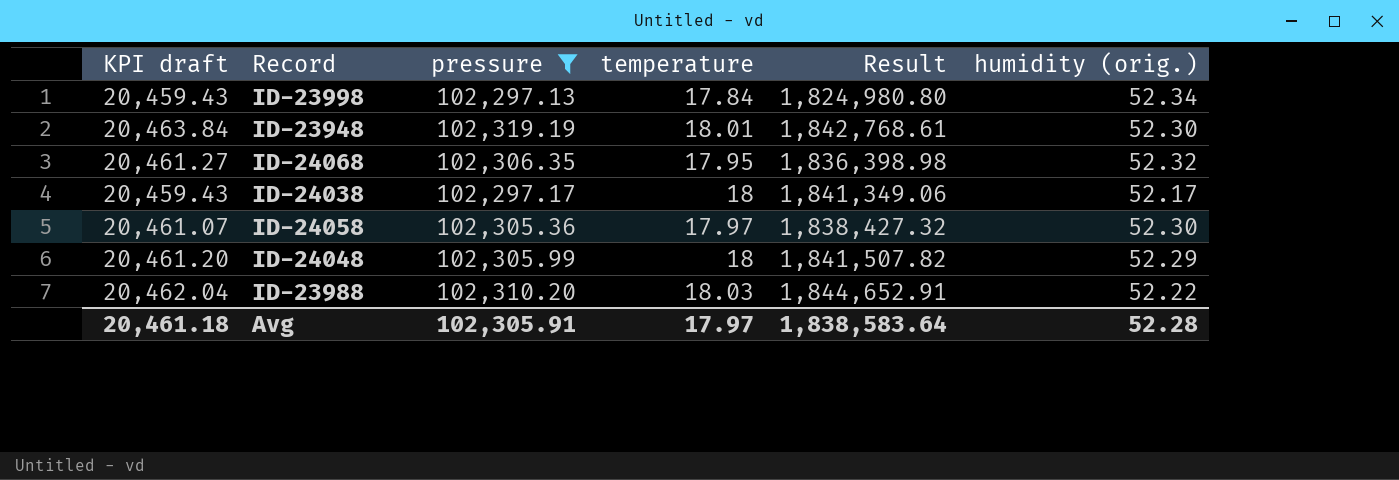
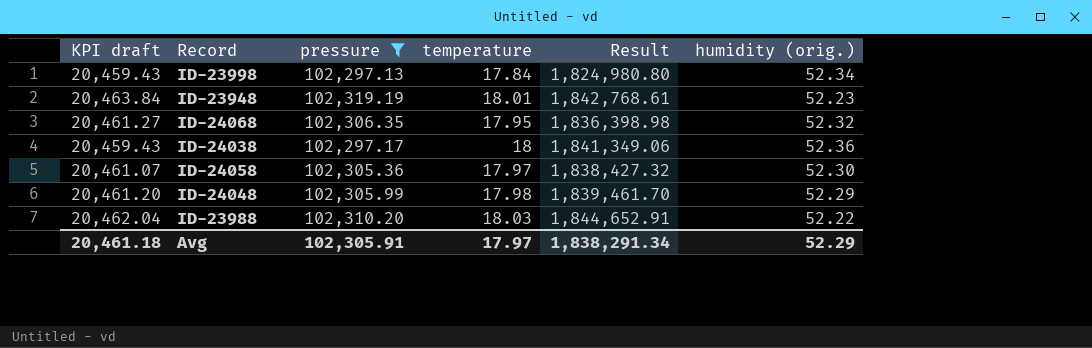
ID-23948 | humidity (orig.): 52.30 -> 52.23
ID-24038 | humidity (orig.): 52.17 -> 52.36
ID-24048 | temperature: 18 -> 17.98
ID-24048 | Result: 1,841,507.82 -> 1,839,461.70
Avg | Result: 1,838,583.64 -> 1,838,291.34
Avg | humidity (orig.): 52.28 -> 52.29

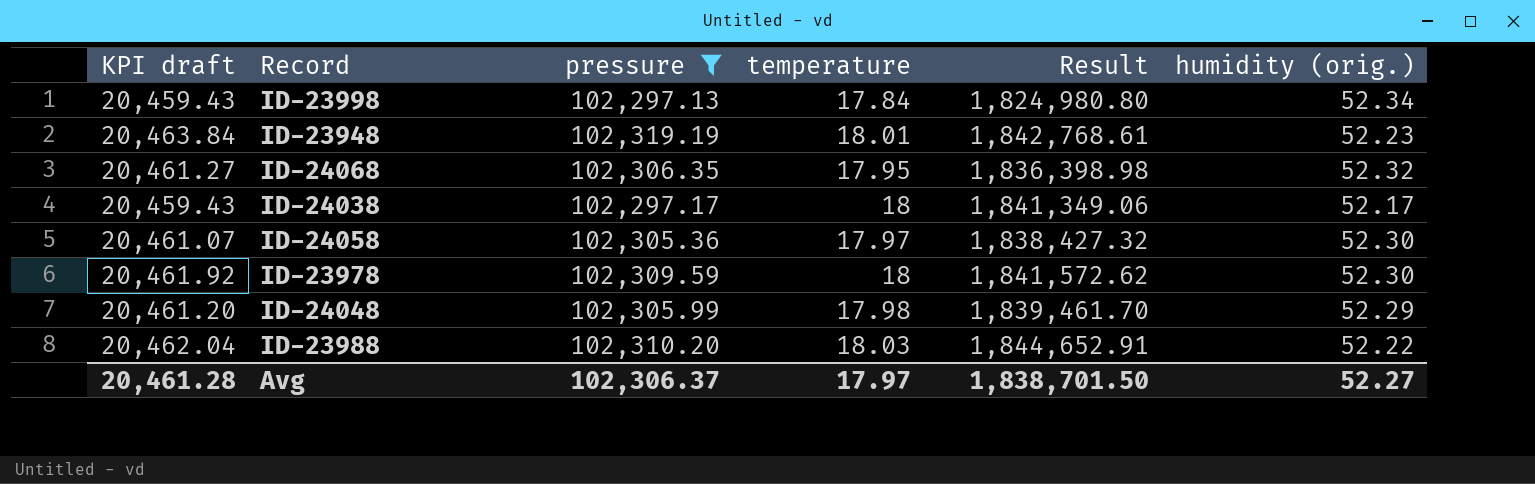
ID-24038 | humidity (orig.): 52.36 -> 52.17
row ID-23978: none -> 20,461.92 | 102,309.59 | 18 | 1,841,572.62 | 52.30
Avg | KPI draft: 20,461.18 -> 20,461.28
Avg | pressure: 102,305.91 -> 102,306.37
Avg | Result: 1,838,291.34 -> 1,838,701.50
Avg | humidity (orig.): 52.29 -> 52.27

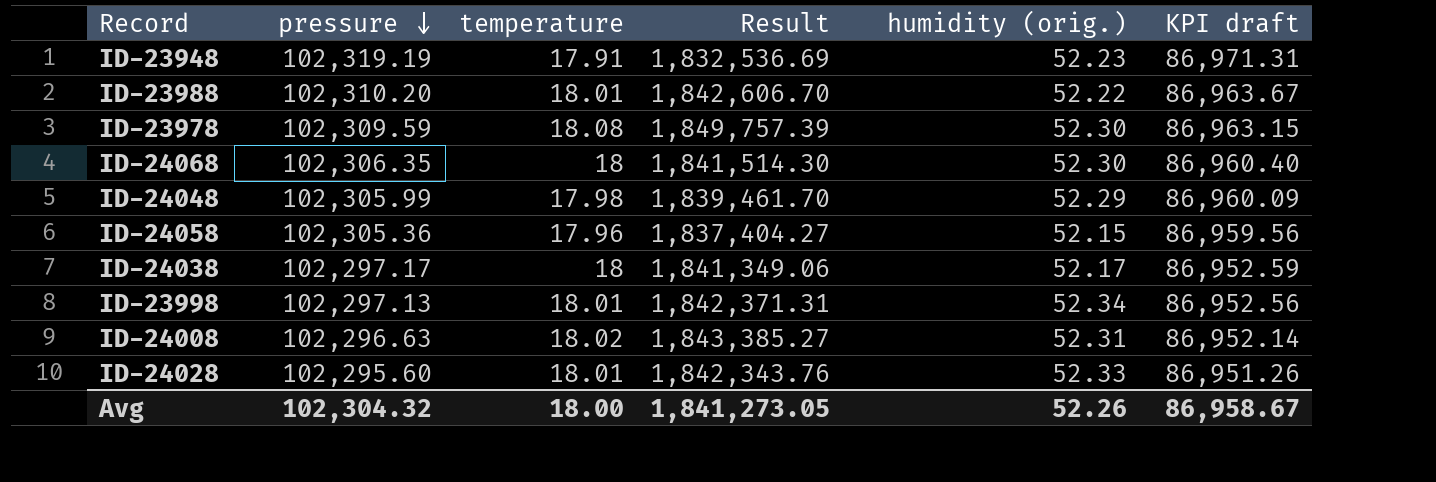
filter: pressure >= 102,297.13 -> none
row order: none -> pressure descending
column KPI draft | formula: [pressure] * 0.2 -> [pressure] * 0.85
column KPI draft | position: 1 -> 6
ID-23948 | temperature: 18.01 -> 17.91
ID-23948 | Result: 1,842,768.61 -> 1,832,536.69
ID-23988 | temperature: 18.03 -> 18.01
ID-23988 | Result: 1,844,652.91 -> 1,842,606.70
ID-23978 | temperature: 18 -> 18.08
ID-23978 | Result: 1,841,572.62 -> 1,849,757.39
ID-24068 | temperature: 17.95 -> 18
ID-24068 | Result: 1,836,398.98 -> 1,841,514.30
ID-24068 | humidity (orig.): 52.32 -> 52.30
ID-24058 | temperature: 17.97 -> 17.96
ID-24058 | Result: 1,838,427.32 -> 1,837,404.27
ID-24058 | humidity (orig.): 52.30 -> 52.15
ID-23998 | temperature: 17.84 -> 18.01
ID-23998 | Result: 1,824,980.80 -> 1,842,371.31
Avg | pressure: 102,306.37 -> 102,304.32
Avg | temperature: 17.97 -> 18.00
Avg | Result: 1,838,701.50 -> 1,841,273.05
Avg | humidity (orig.): 52.27 -> 52.26
Avg | KPI draft: 20,461.28 -> 86,958.67

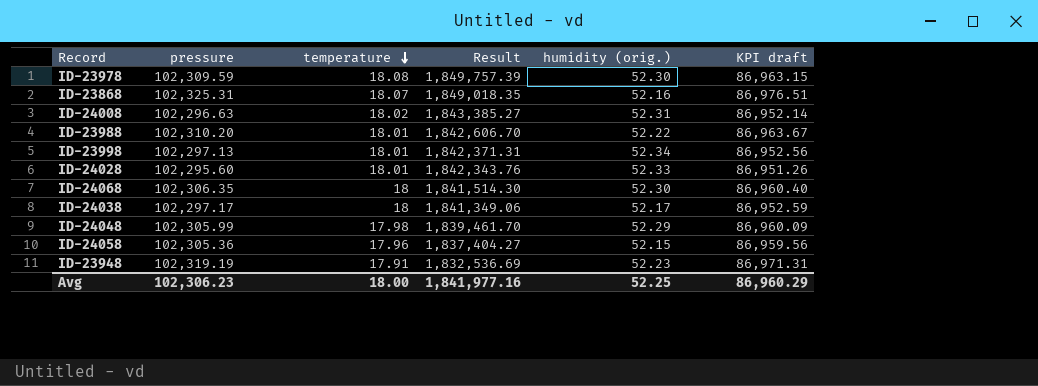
row order: pressure descending -> temperature descending
row ID-23868: none -> 102,325.31 | 18.07 | 1,849,018.35 | 52.16 | 86,976.51
Avg | pressure: 102,304.32 -> 102,306.23
Avg | Result: 1,841,273.05 -> 1,841,977.16
Avg | humidity (orig.): 52.26 -> 52.25
Avg | KPI draft: 86,958.67 -> 86,960.29

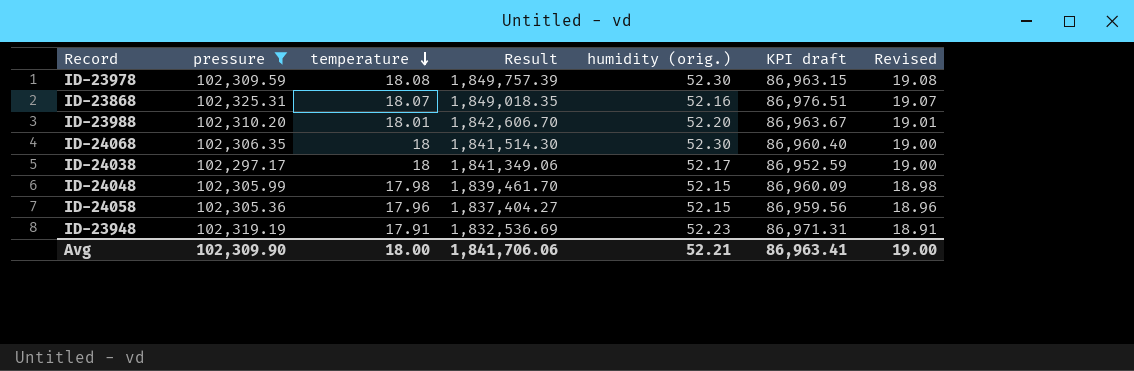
filter: none -> pressure >= 102,297.17
column Revised | formula: none -> [temperature] + 1
ID-23988 | humidity (orig.): 52.22 -> 52.20
ID-24048 | humidity (orig.): 52.29 -> 52.15
Avg | pressure: 102,306.23 -> 102,309.90
Avg | Result: 1,841,977.16 -> 1,841,706.06
Avg | humidity (orig.): 52.25 -> 52.21
Avg | KPI draft: 86,960.29 -> 86,963.41

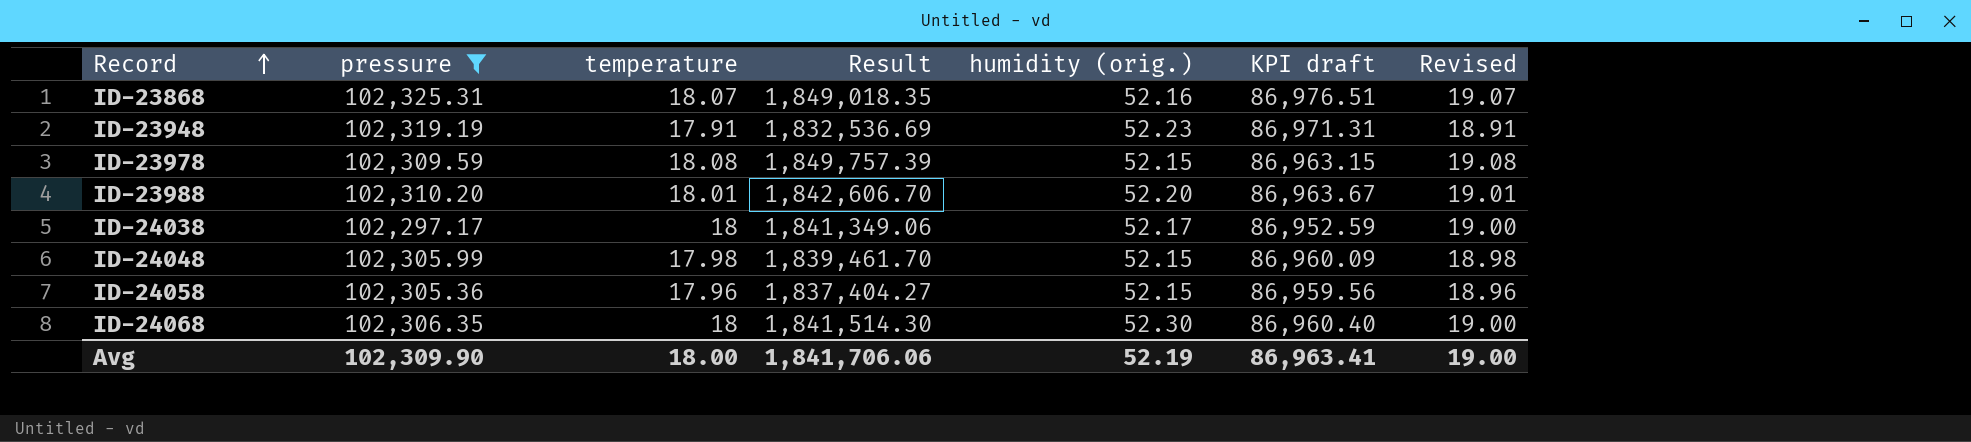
row order: temperature descending -> Record ascending
ID-23978 | humidity (orig.): 52.30 -> 52.15
Avg | humidity (orig.): 52.21 -> 52.19

